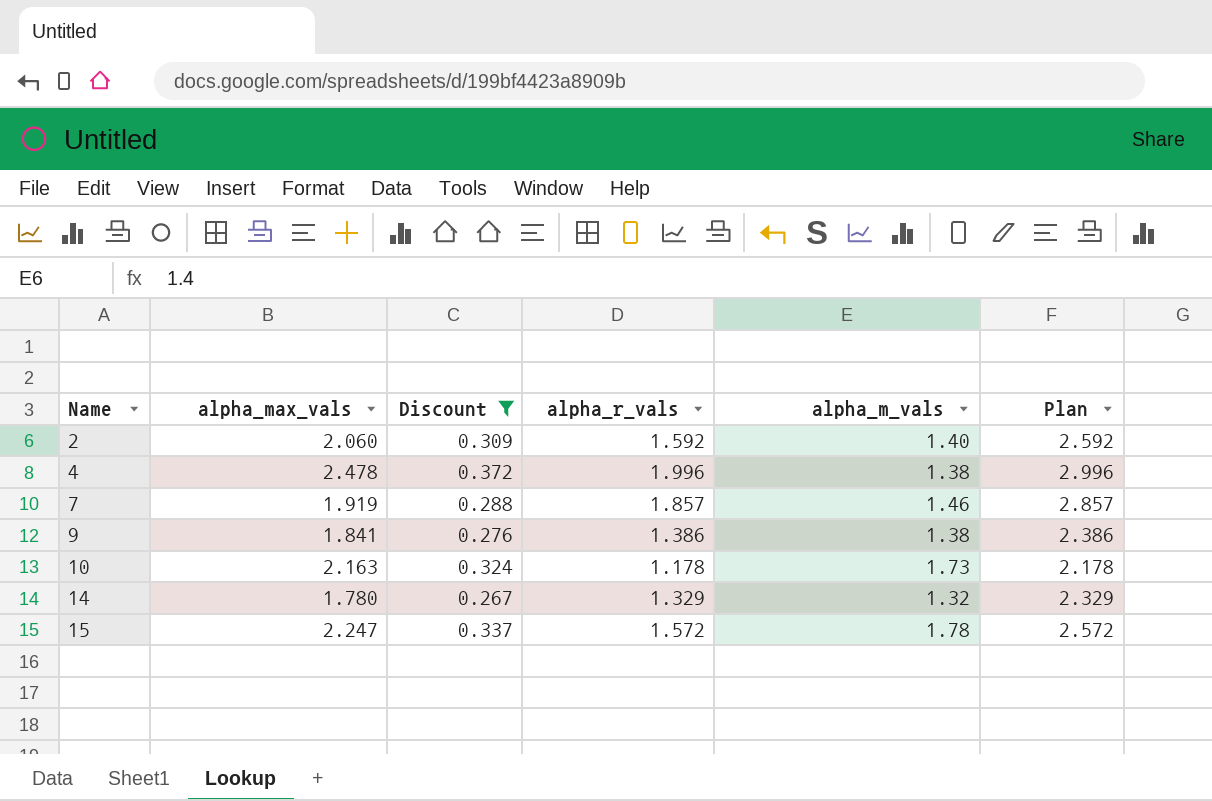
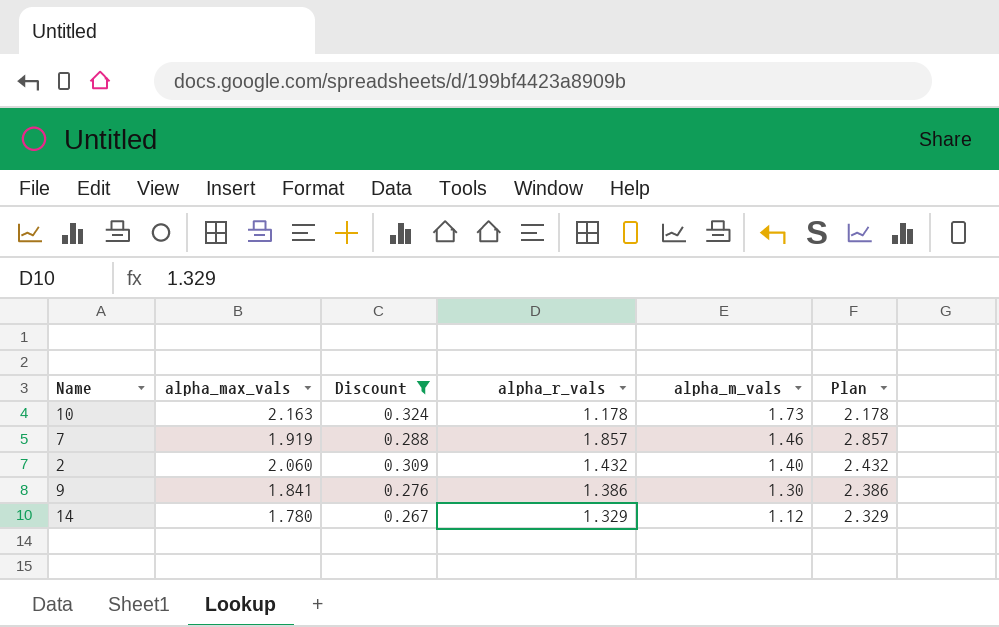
row order: Name ascending -> alpha_m_vals descending
row 4: 2.478 | 0.372 | 1.996 | 1.38 | 2.996 -> none
row 15: 2.247 | 0.337 | 1.572 | 1.78 | 2.572 -> none
2 | alpha_r_vals: 1.592 -> 1.432
2 | Plan: 2.592 -> 2.432
9 | alpha_m_vals: 1.38 -> 1.30
14 | alpha_m_vals: 1.32 -> 1.12

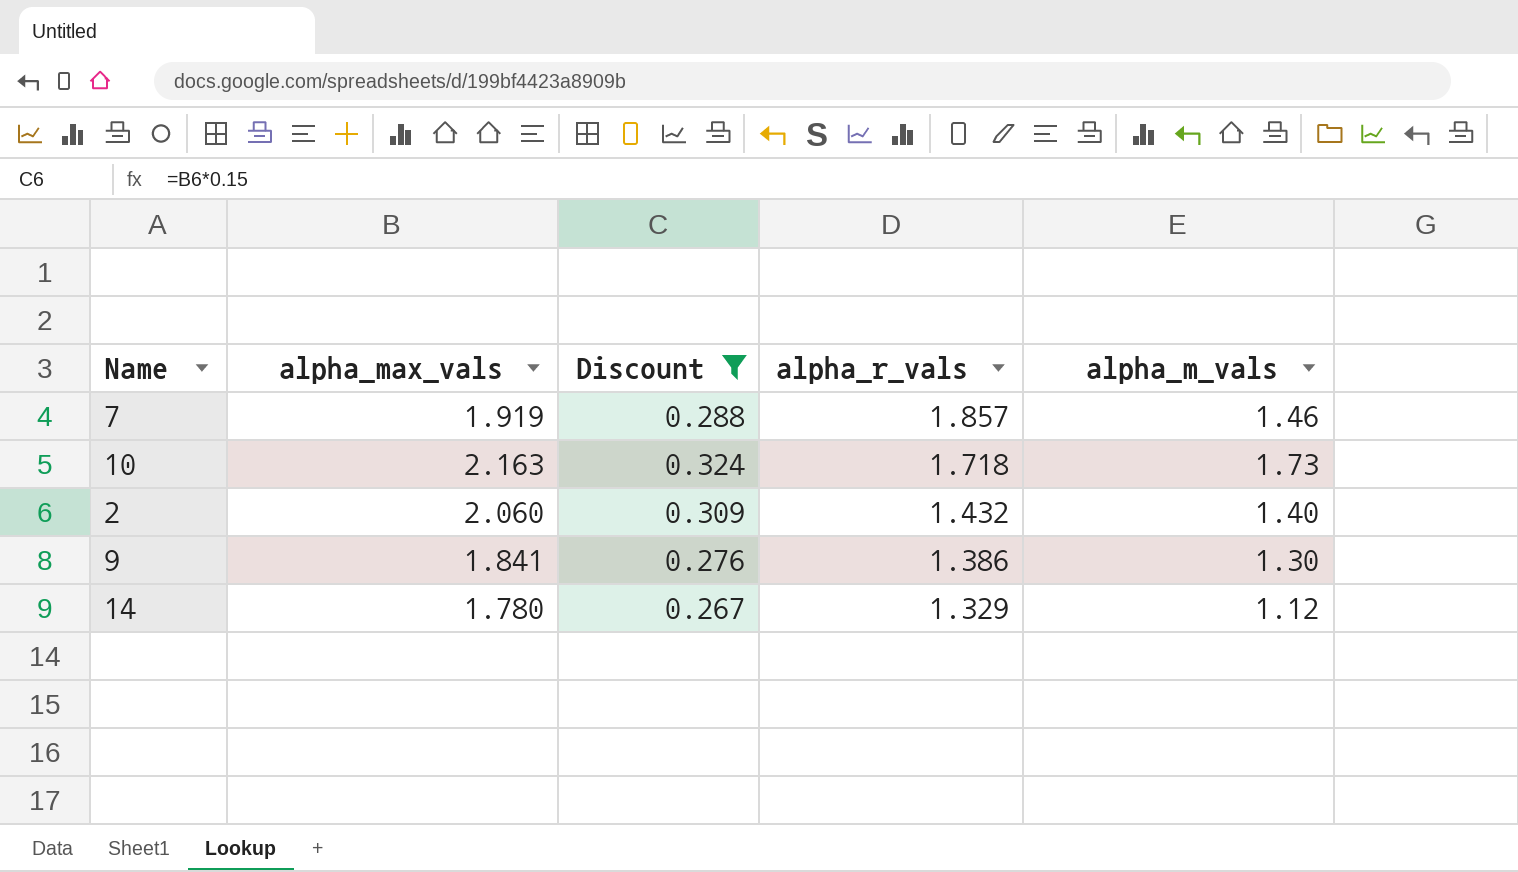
row order: alpha_m_vals descending -> alpha_r_vals descending
column Plan | formula: [alpha_r_vals] + 1 -> none
10 | alpha_r_vals: 1.178 -> 1.718

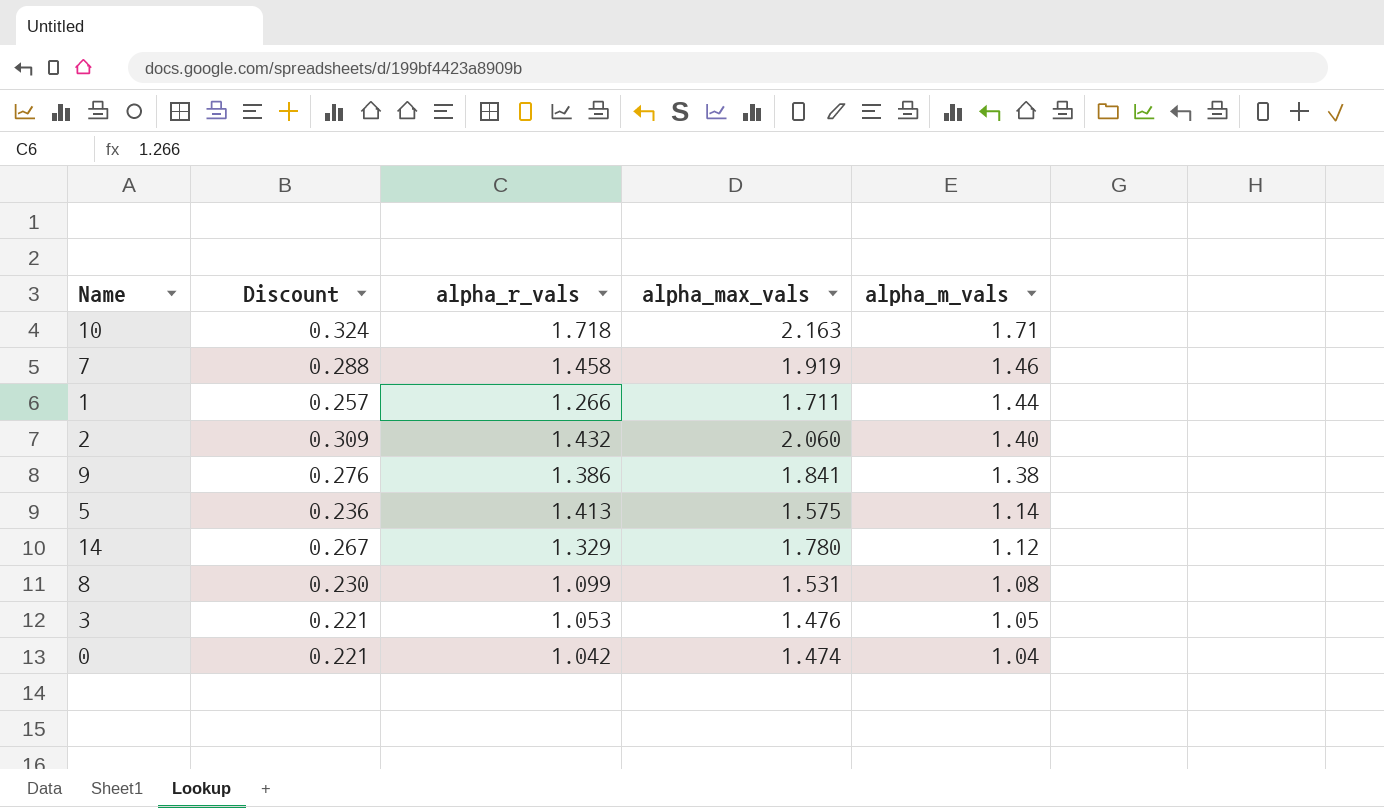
filter: Discount >= 0.267 -> none
row order: alpha_r_vals descending -> alpha_m_vals descending
column alpha_max_vals | position: 2 -> 4
10 | alpha_m_vals: 1.73 -> 1.71
7 | alpha_r_vals: 1.857 -> 1.458
9 | alpha_m_vals: 1.30 -> 1.38

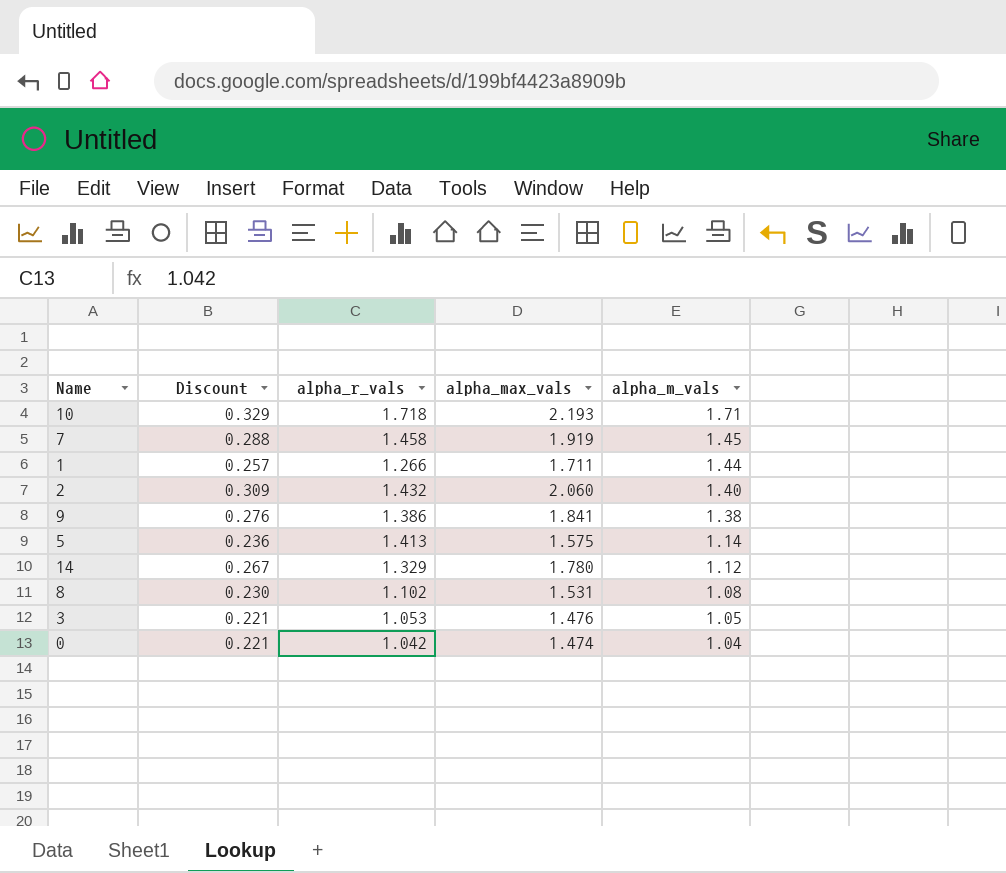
10 | Discount: 0.324 -> 0.329
10 | alpha_max_vals: 2.163 -> 2.193
7 | alpha_m_vals: 1.46 -> 1.45
8 | alpha_r_vals: 1.099 -> 1.102

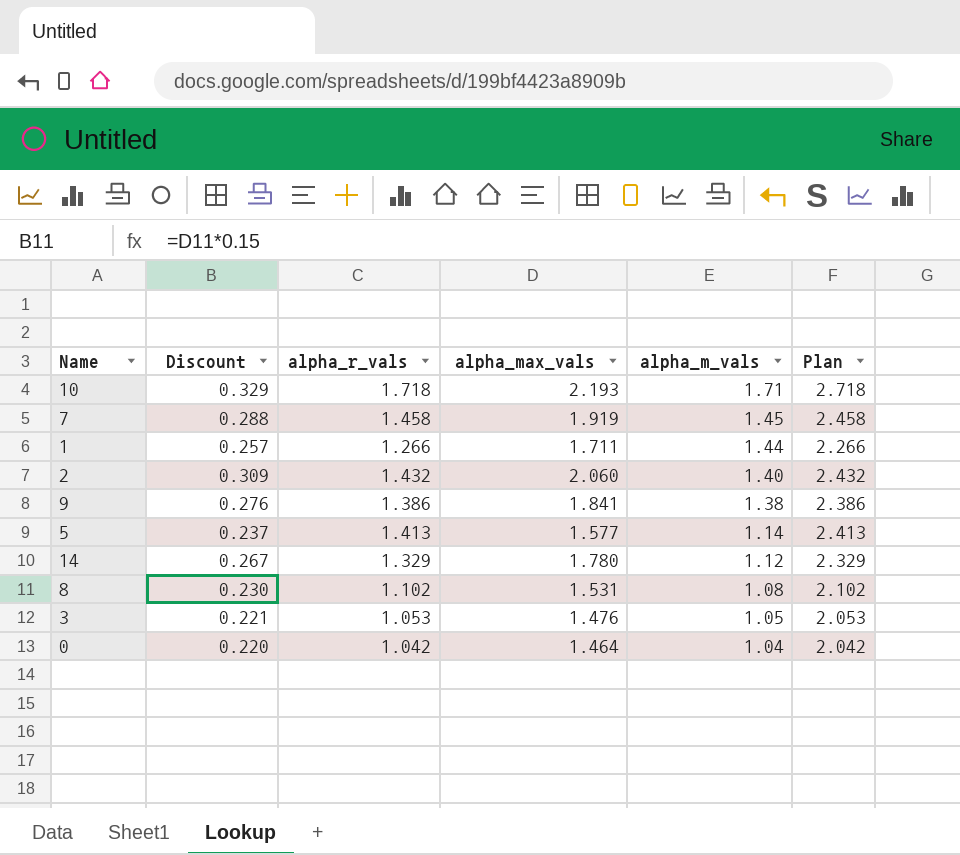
column Plan | formula: none -> [alpha_r_vals] + 1
5 | Discount: 0.236 -> 0.237
5 | alpha_max_vals: 1.575 -> 1.577
0 | Discount: 0.221 -> 0.220
0 | alpha_max_vals: 1.474 -> 1.464

